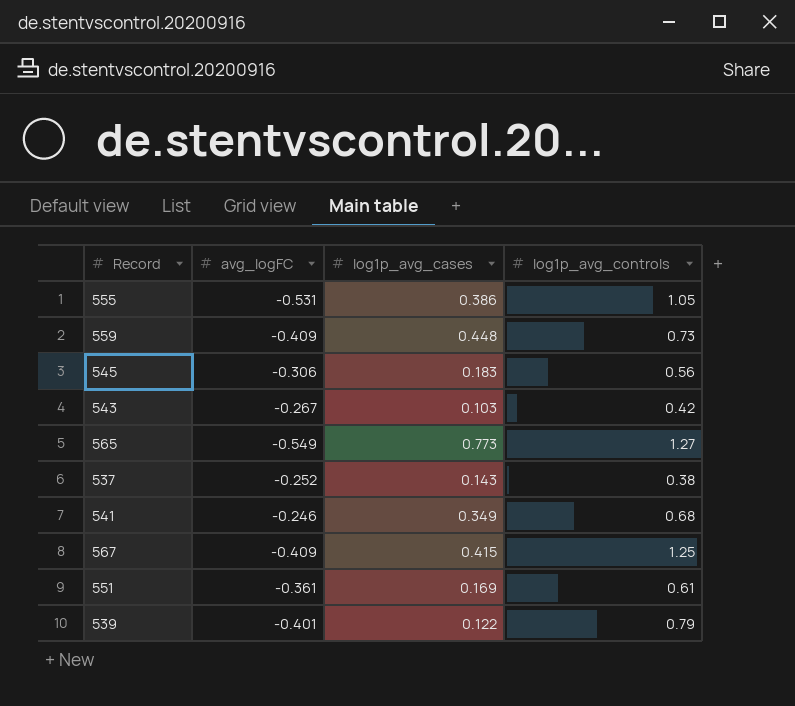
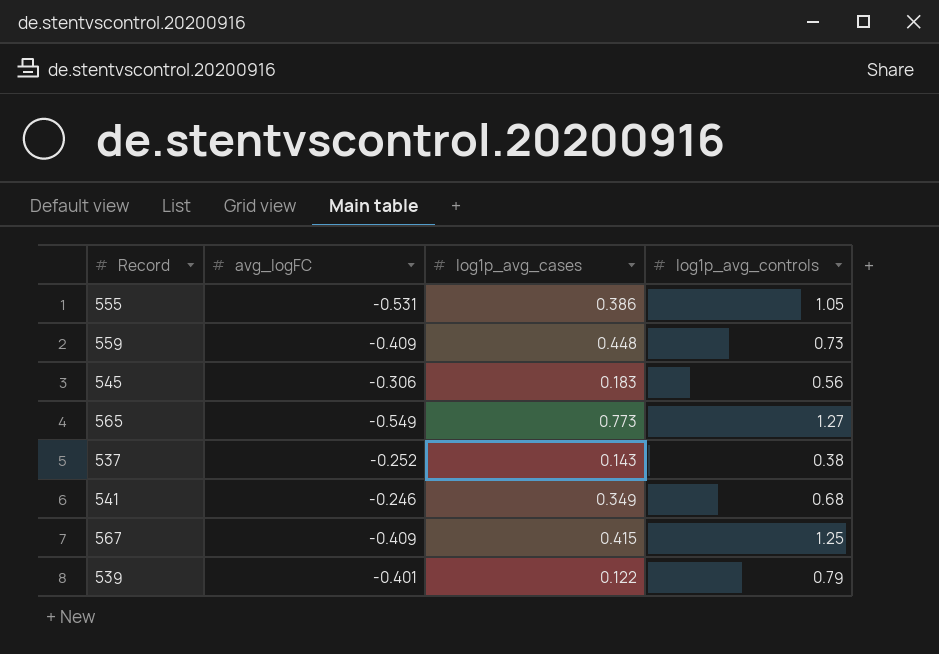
row 543: -0.267 | 0.103 | 0.42 -> none
row 551: -0.361 | 0.169 | 0.61 -> none

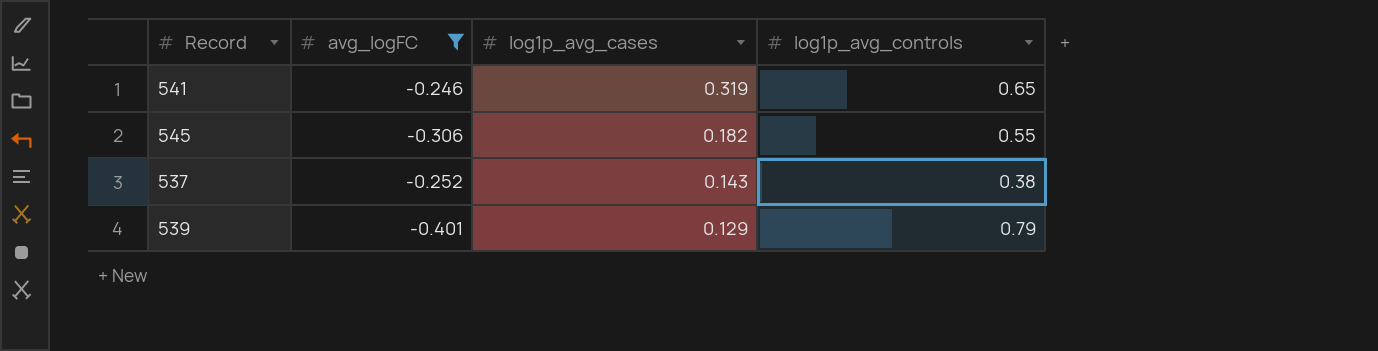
filter: none -> avg_logFC >= -0.401
row order: none -> log1p_avg_cases descending
541 | log1p_avg_cases: 0.349 -> 0.319
541 | log1p_avg_controls: 0.68 -> 0.65
545 | log1p_avg_cases: 0.183 -> 0.182
545 | log1p_avg_controls: 0.56 -> 0.55
539 | log1p_avg_cases: 0.122 -> 0.129

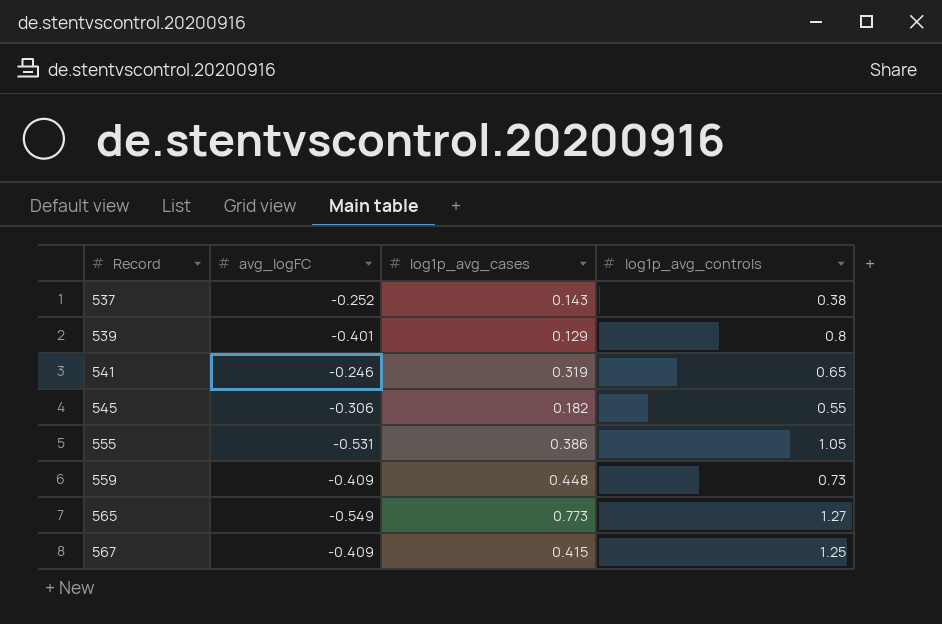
filter: avg_logFC >= -0.401 -> none
row order: log1p_avg_cases descending -> Record ascending
539 | log1p_avg_controls: 0.79 -> 0.8

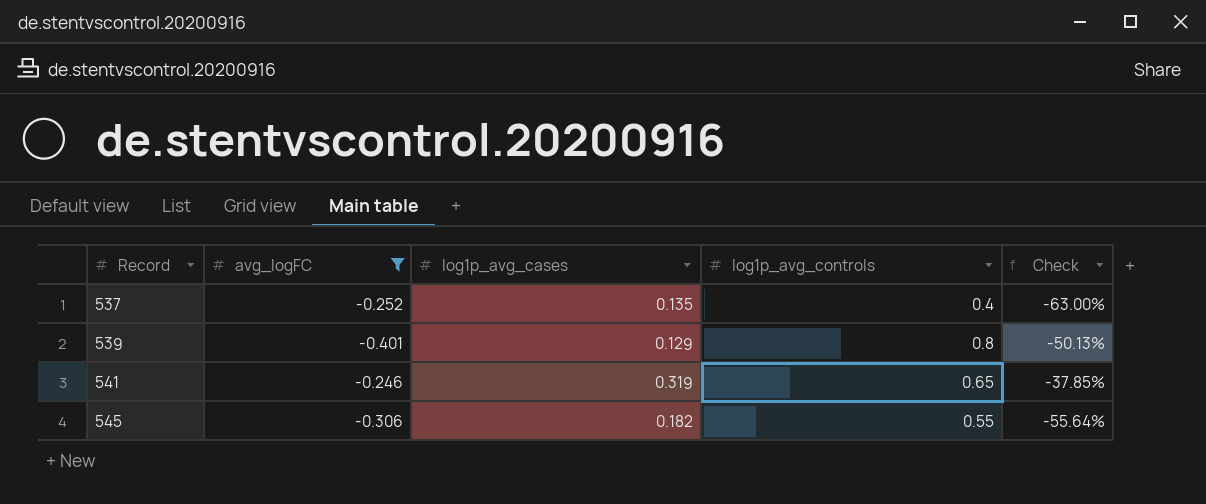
filter: none -> avg_logFC >= -0.401
column Check | formula: none -> [avg_logFC] / [log1p_avg_controls]
537 | log1p_avg_cases: 0.143 -> 0.135
537 | log1p_avg_controls: 0.38 -> 0.4

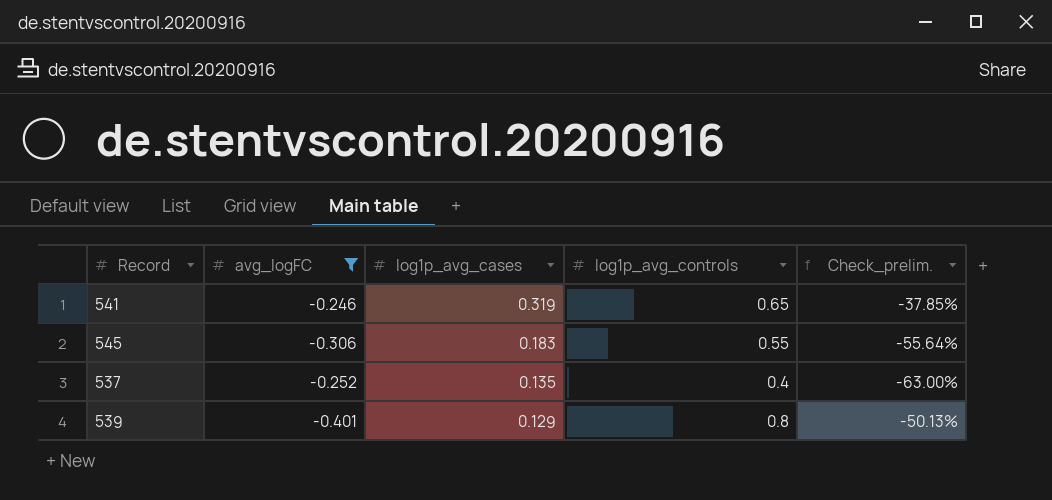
row order: Record ascending -> log1p_avg_cases descending
column name: Check -> Check_prelim.
545 | log1p_avg_cases: 0.182 -> 0.183

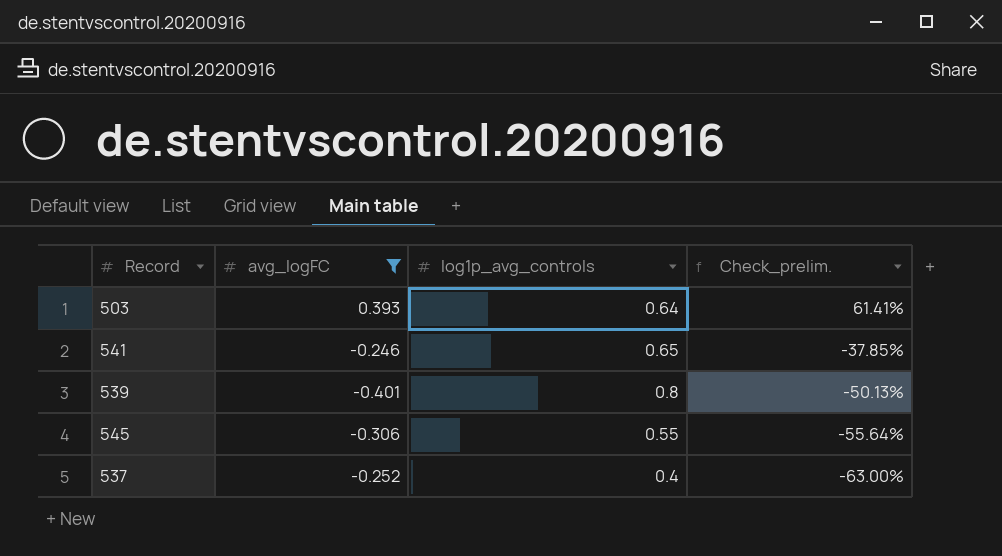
row order: log1p_avg_cases descending -> Check_prelim. descending
column log1p_avg_cases | position: 3 -> none
row 503: none -> 0.393 | 0.64 | 61.41%

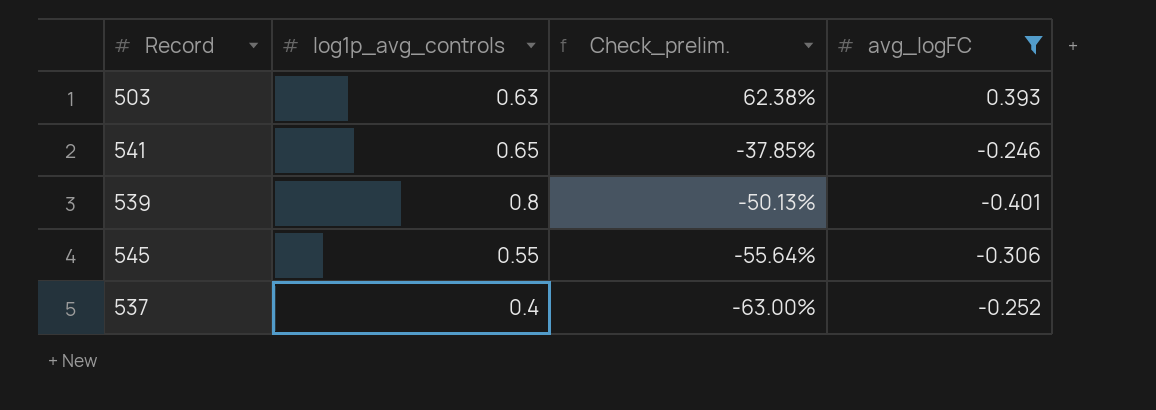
column avg_logFC | position: 2 -> 4
503 | log1p_avg_controls: 0.64 -> 0.63
503 | Check_prelim.: 61.41% -> 62.38%

